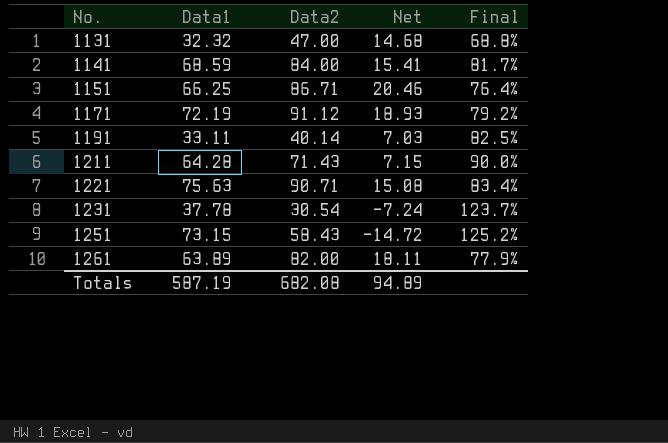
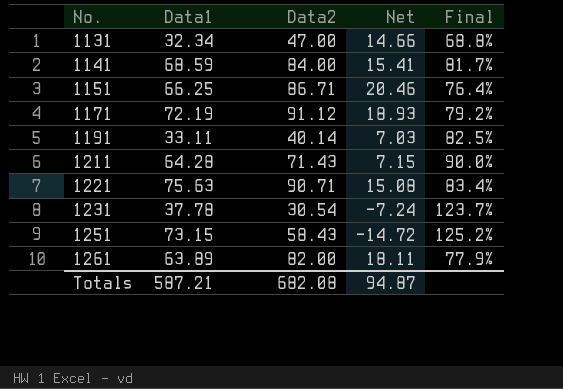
1131 | Data1: 32.32 -> 32.34
1131 | Net: 14.68 -> 14.66
Totals | Data1: 587.19 -> 587.21
Totals | Net: 94.89 -> 94.87

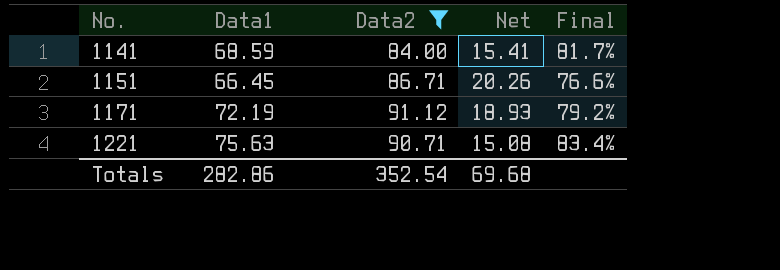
filter: none -> Data2 >= 84.00
1151 | Data1: 66.25 -> 66.45
1151 | Net: 20.46 -> 20.26
1151 | Final: 76.4% -> 76.6%
Totals | Data1: 587.21 -> 282.86
Totals | Data2: 682.08 -> 352.54
Totals | Net: 94.87 -> 69.68

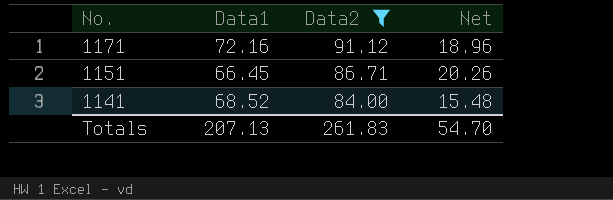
row order: No. ascending -> No. descending
column Final | formula: [Data1] / [Data2] -> none
row 1221: 75.63 | 90.71 | 15.08 | 83.4% -> none
1171 | Data1: 72.19 -> 72.16
1171 | Net: 18.93 -> 18.96
1141 | Data1: 68.59 -> 68.52
1141 | Net: 15.41 -> 15.48
Totals | Data1: 282.86 -> 207.13
Totals | Data2: 352.54 -> 261.83
Totals | Net: 69.68 -> 54.70

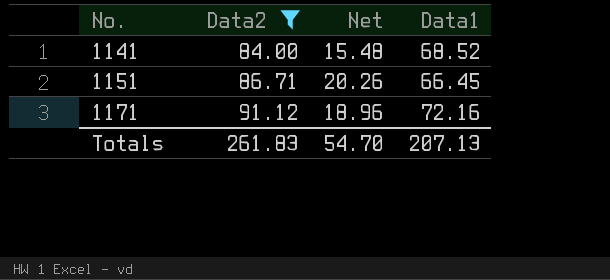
row order: No. descending -> No. ascending
column Data1 | position: 2 -> 4

